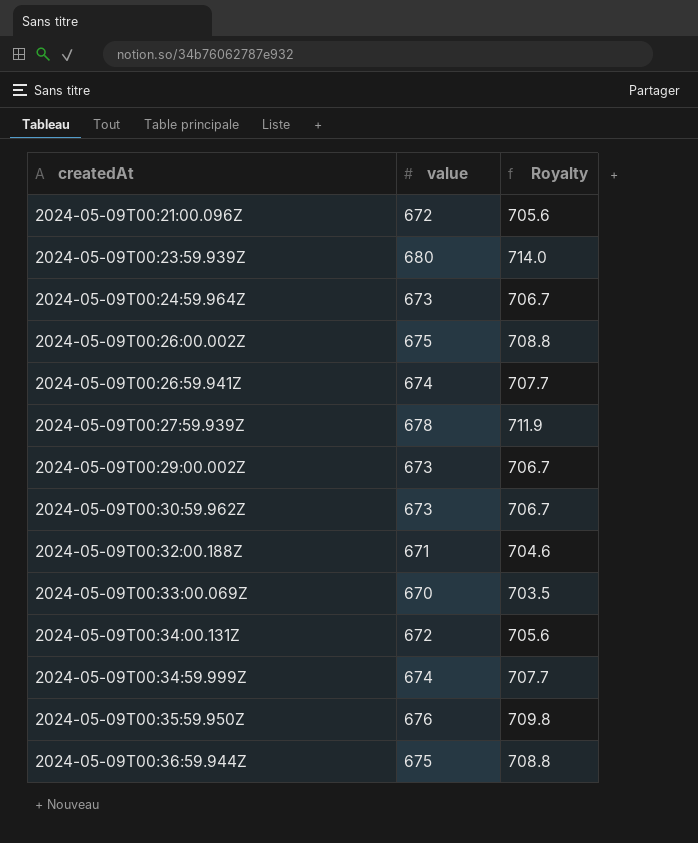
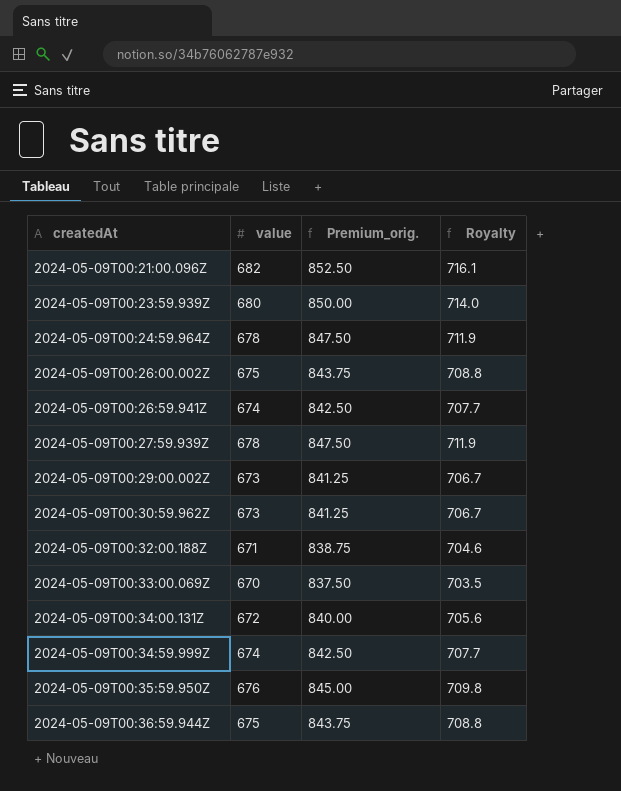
column Premium_orig. | formula: none -> [value] * 1.25
2024-05-09T00:21:00.096Z | value: 672 -> 682
2024-05-09T00:21:00.096Z | Royalty: 705.6 -> 716.1
2024-05-09T00:24:59.964Z | value: 673 -> 678
2024-05-09T00:24:59.964Z | Royalty: 706.7 -> 711.9

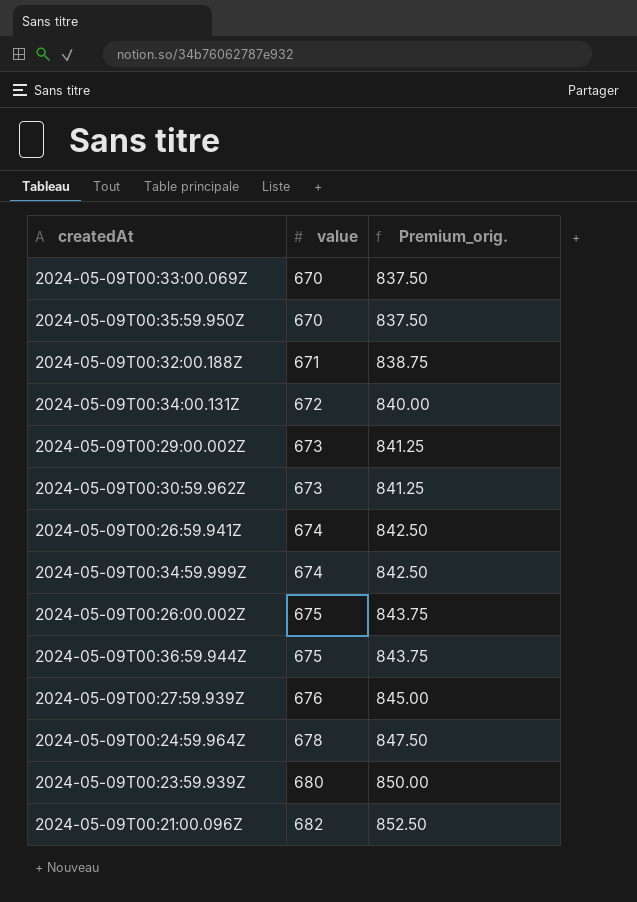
row order: createdAt ascending -> value ascending
column Royalty | formula: [value] * 1.05 -> none
2024-05-09T00:35:59.950Z | value: 676 -> 670
2024-05-09T00:35:59.950Z | Premium_orig.: 845.00 -> 837.50
2024-05-09T00:27:59.939Z | value: 678 -> 676
2024-05-09T00:27:59.939Z | Premium_orig.: 847.50 -> 845.00

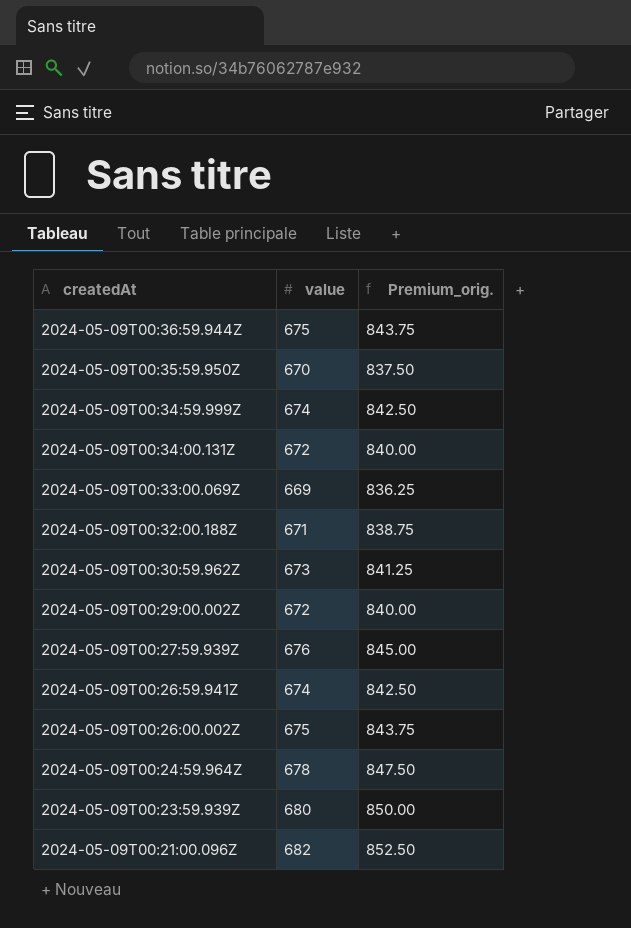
row order: value ascending -> createdAt descending
2024-05-09T00:33:00.069Z | value: 670 -> 669
2024-05-09T00:33:00.069Z | Premium_orig.: 837.50 -> 836.25
2024-05-09T00:29:00.002Z | value: 673 -> 672
2024-05-09T00:29:00.002Z | Premium_orig.: 841.25 -> 840.00

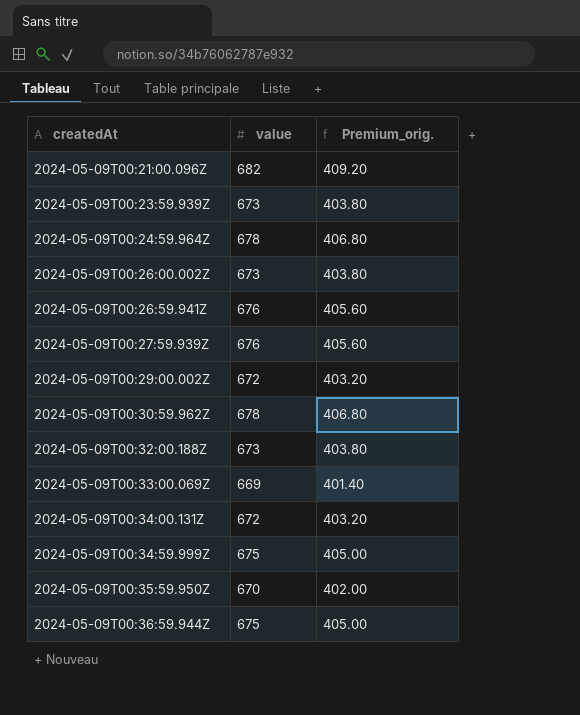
row order: createdAt descending -> createdAt ascending
column Premium_orig. | formula: [value] * 1.25 -> [value] * 0.6
2024-05-09T00:23:59.939Z | value: 680 -> 673
2024-05-09T00:26:00.002Z | value: 675 -> 673
2024-05-09T00:26:59.941Z | value: 674 -> 676
2024-05-09T00:30:59.962Z | value: 673 -> 678
2024-05-09T00:32:00.188Z | value: 671 -> 673
2024-05-09T00:34:59.999Z | value: 674 -> 675

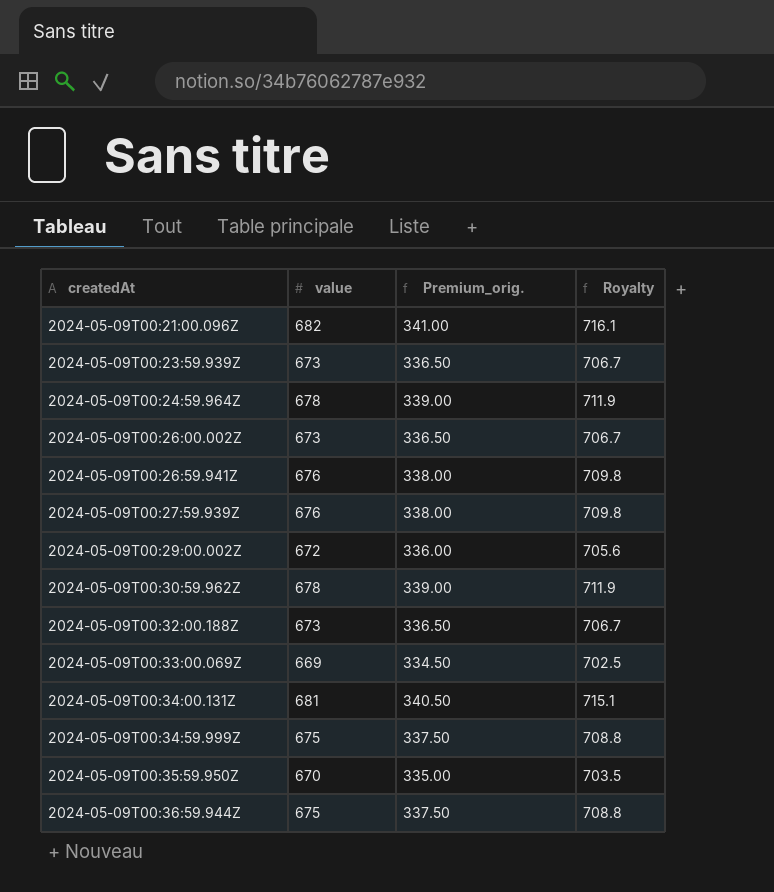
column Premium_orig. | formula: [value] * 0.6 -> [value] * 0.5
column Royalty | formula: none -> [value] * 1.05
2024-05-09T00:34:00.131Z | value: 672 -> 681

